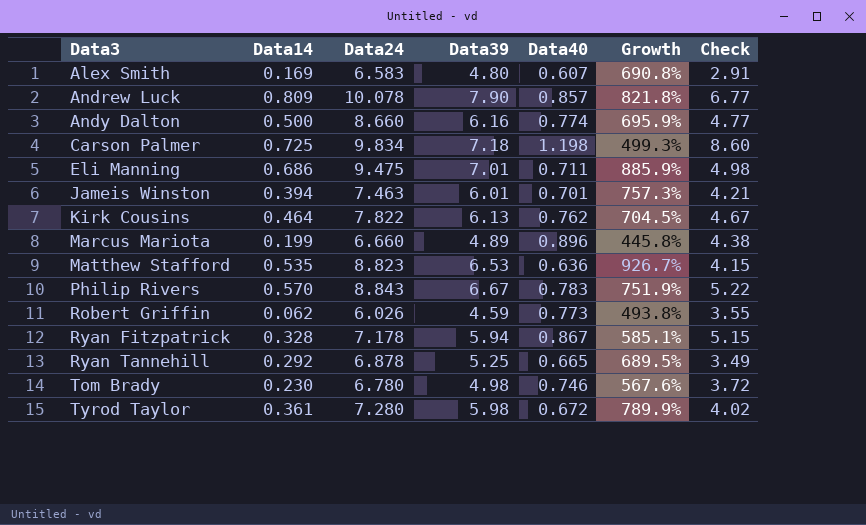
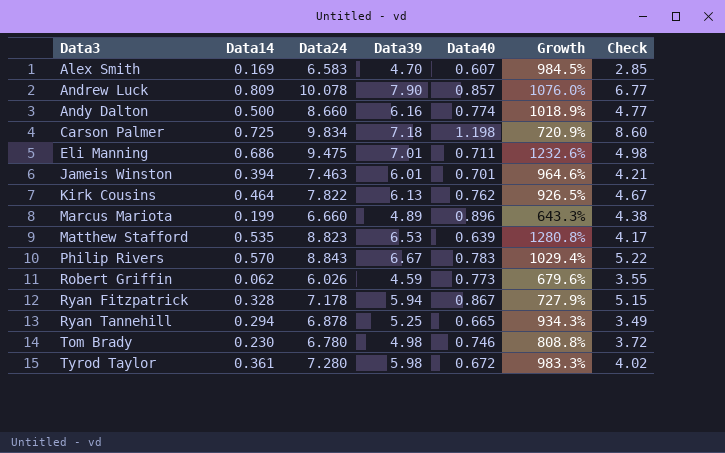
column Growth | formula: ([Data39] - [Data40]) / [Data40] -> ([Data24] - [Data40]) / [Data40]
Alex Smith | Data39: 4.80 -> 4.70
Alex Smith | Check: 2.91 -> 2.85
Matthew Stafford | Data40: 0.636 -> 0.639
Matthew Stafford | Check: 4.15 -> 4.17
Ryan Tannehill | Data14: 0.292 -> 0.294

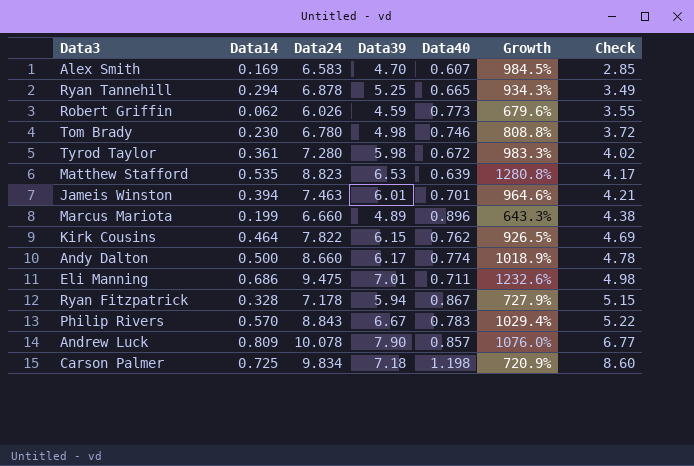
row order: Data3 ascending -> Check ascending
Kirk Cousins | Data39: 6.13 -> 6.15
Kirk Cousins | Check: 4.67 -> 4.69
Andy Dalton | Data39: 6.16 -> 6.17
Andy Dalton | Check: 4.77 -> 4.78

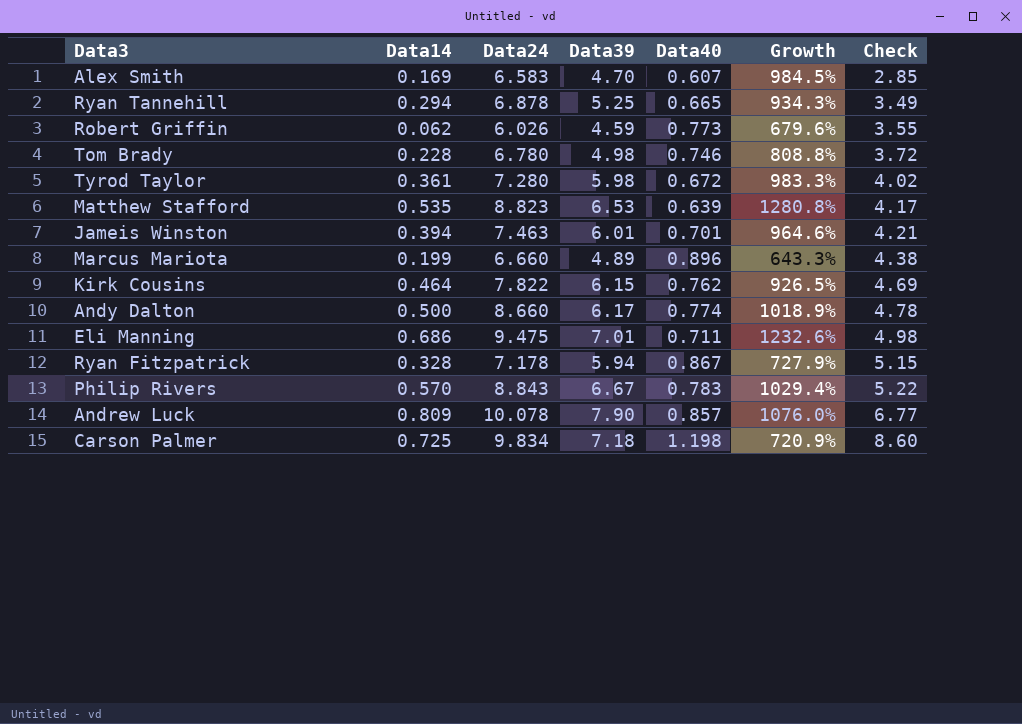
Tom Brady | Data14: 0.230 -> 0.228

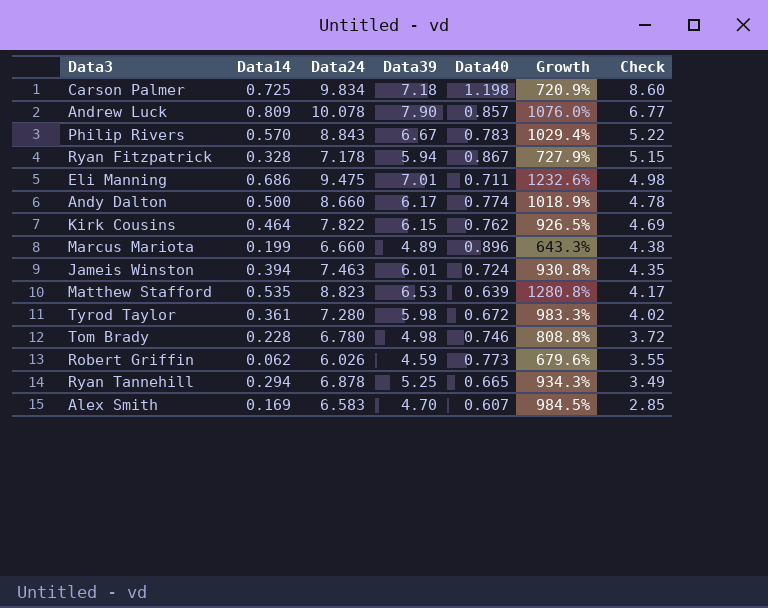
row order: Check ascending -> Check descending
Jameis Winston | Data40: 0.701 -> 0.724
Jameis Winston | Growth: 964.6% -> 930.8%
Jameis Winston | Check: 4.21 -> 4.35

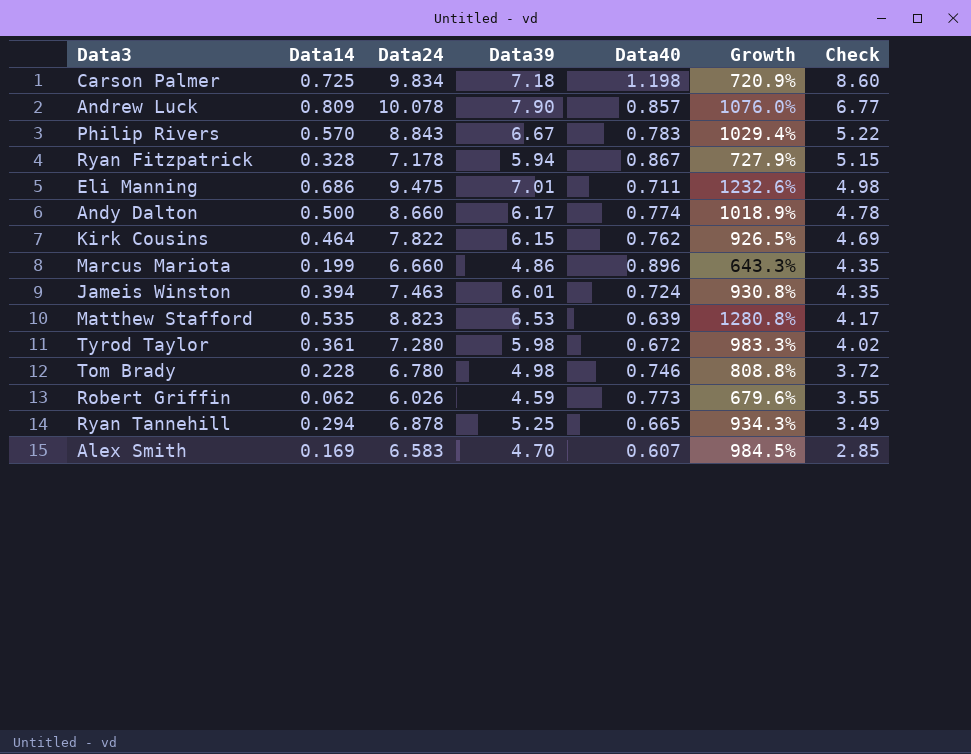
Marcus Mariota | Data39: 4.89 -> 4.86
Marcus Mariota | Check: 4.38 -> 4.35

